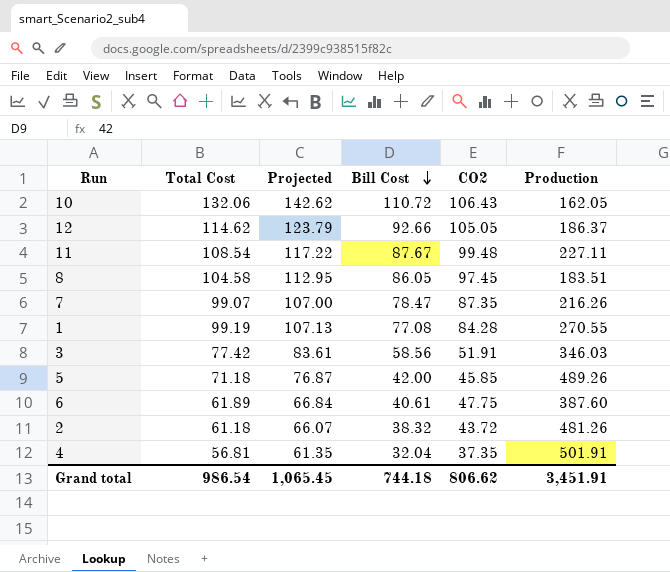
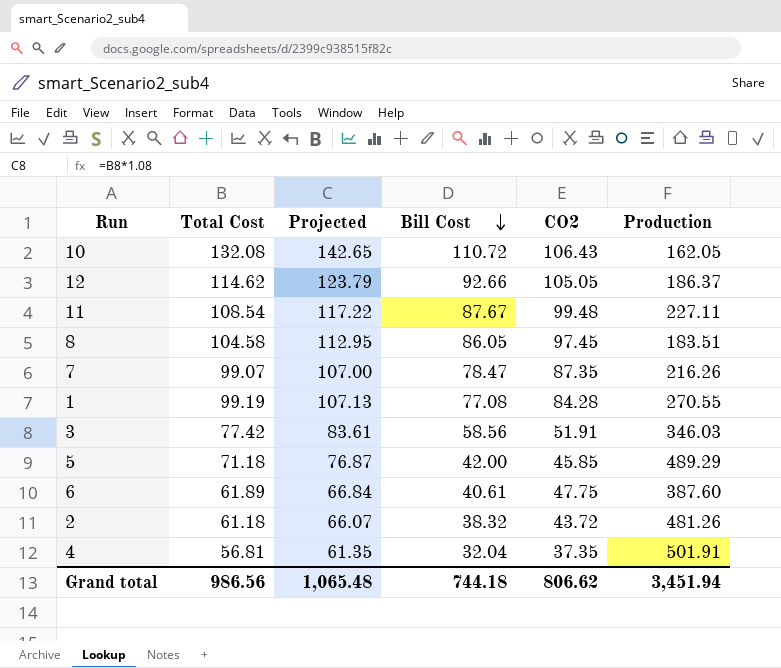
10 | Total Cost: 132.06 -> 132.08
10 | Projected: 142.62 -> 142.65
5 | Production: 489.26 -> 489.29
Grand total | Total Cost: 986.54 -> 986.56
Grand total | Projected: 1,065.45 -> 1,065.48
Grand total | Production: 3,451.91 -> 3,451.94

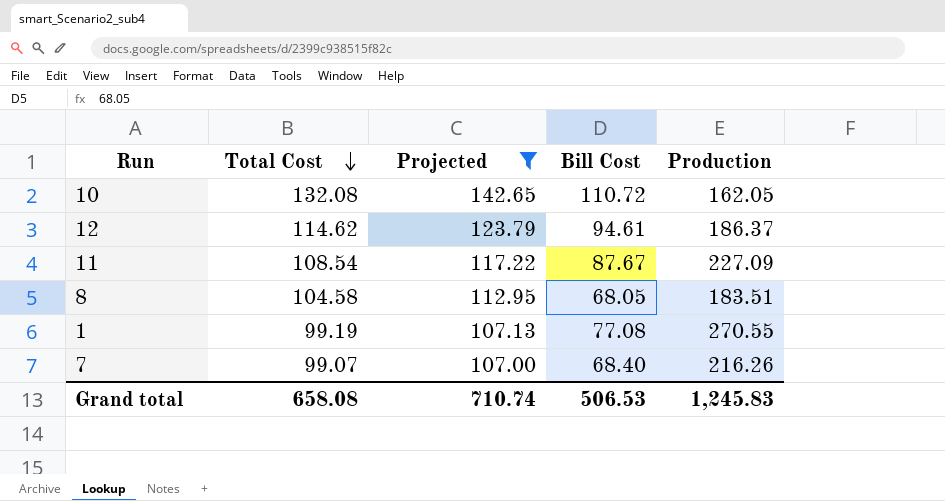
filter: none -> Projected >= 107.00
row order: Bill Cost descending -> Total Cost descending
column CO2 | position: 5 -> none
12 | Bill Cost: 92.66 -> 94.61
11 | Production: 227.11 -> 227.09
8 | Bill Cost: 86.05 -> 68.05
7 | Bill Cost: 78.47 -> 68.40
Grand total | Total Cost: 986.56 -> 658.08
Grand total | Projected: 1,065.48 -> 710.74
Grand total | Bill Cost: 744.18 -> 506.53
Grand total | Production: 3,451.94 -> 1,245.83

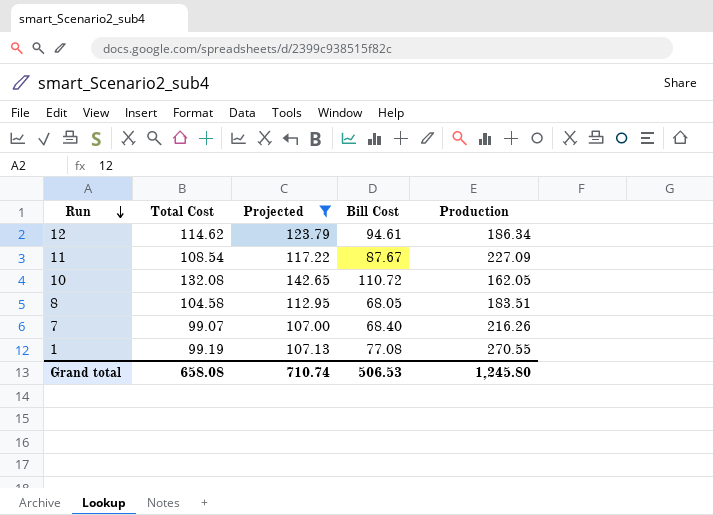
row order: Total Cost descending -> Run descending
12 | Production: 186.37 -> 186.34
Grand total | Production: 1,245.83 -> 1,245.80

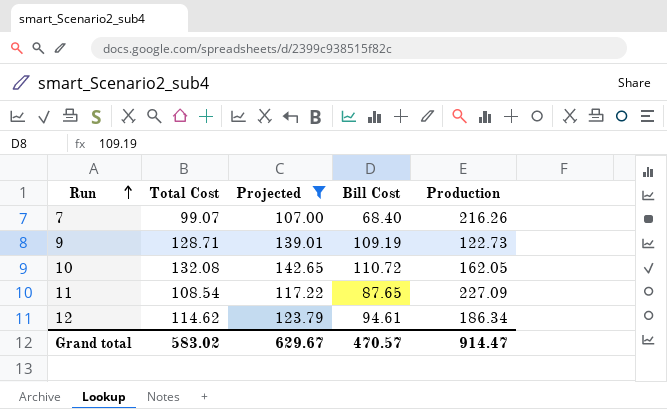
row order: Run descending -> Run ascending
row 8: 104.58 | 112.95 | 68.05 | 183.51 -> none
row 1: 99.19 | 107.13 | 77.08 | 270.55 -> none
row 9: none -> 128.71 | 139.01 | 109.19 | 122.73
11 | Bill Cost: 87.67 -> 87.65
Grand total | Total Cost: 658.08 -> 583.02
Grand total | Projected: 710.74 -> 629.67
Grand total | Bill Cost: 506.53 -> 470.57
Grand total | Production: 1,245.80 -> 914.47

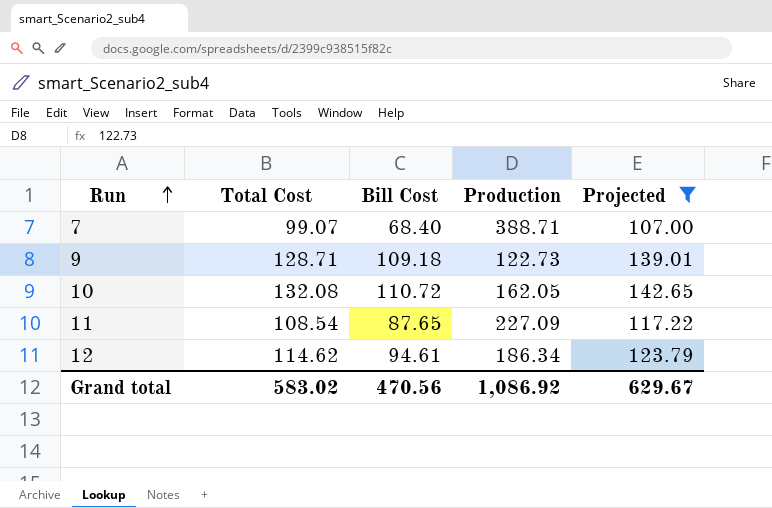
column Projected | position: 3 -> 5
7 | Production: 216.26 -> 388.71
9 | Bill Cost: 109.19 -> 109.18
Grand total | Bill Cost: 470.57 -> 470.56
Grand total | Production: 914.47 -> 1,086.92

